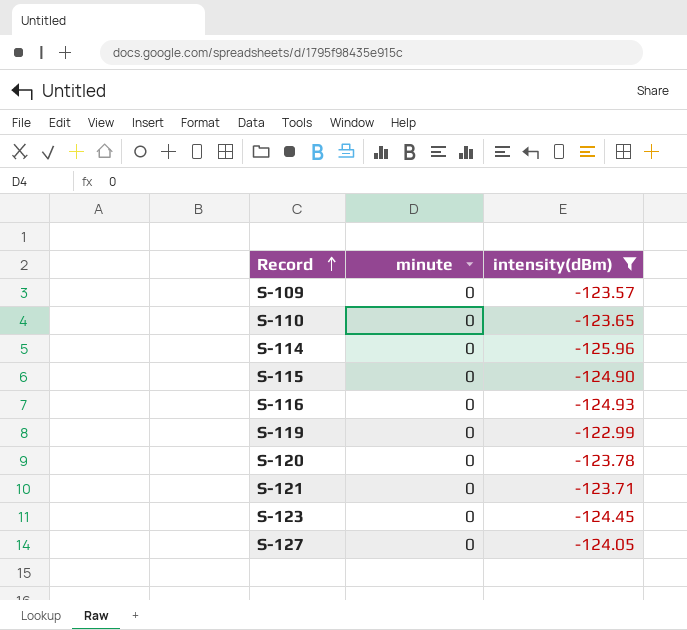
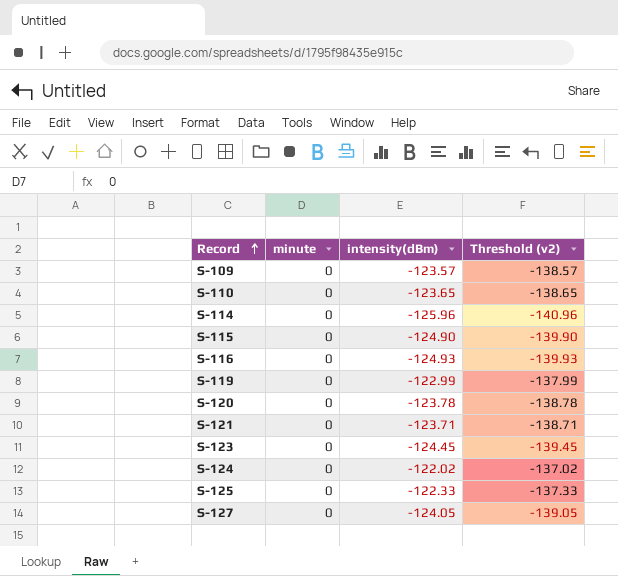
filter: intensity(dBm) <= -122.99 -> none
column Threshold (v2) | formula: none -> [intensity(dBm)] - 15

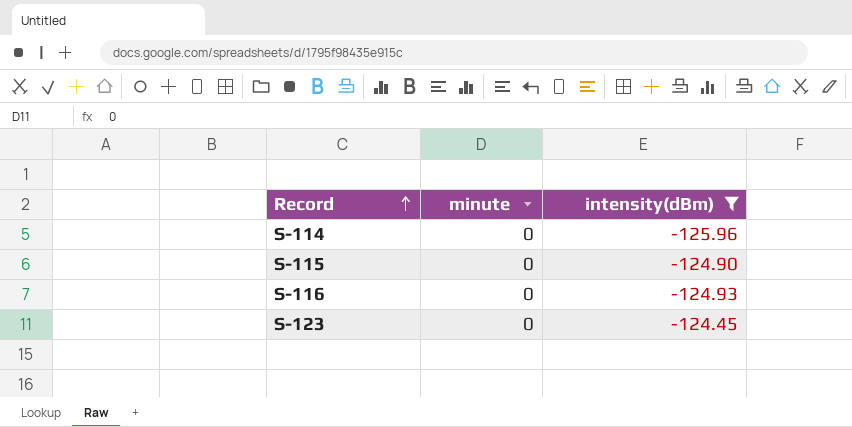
filter: none -> intensity(dBm) <= -124.45
column Threshold (v2) | formula: [intensity(dBm)] - 15 -> none

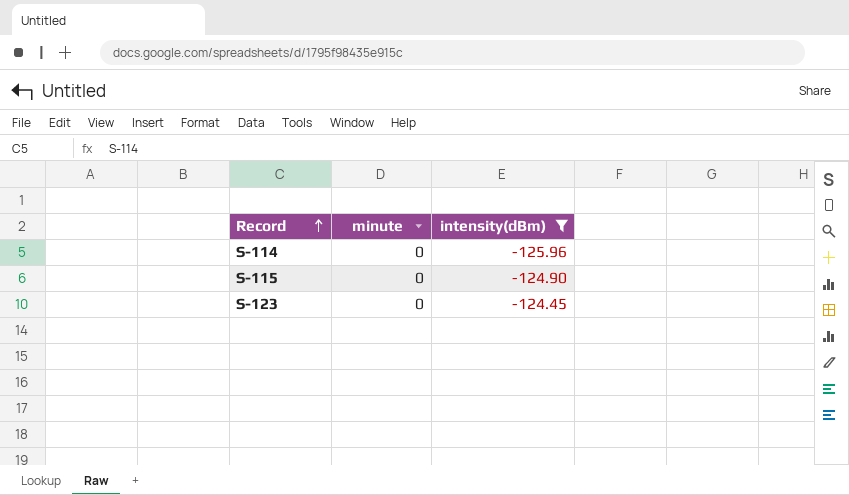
row S-116: 0 | -124.93 -> none

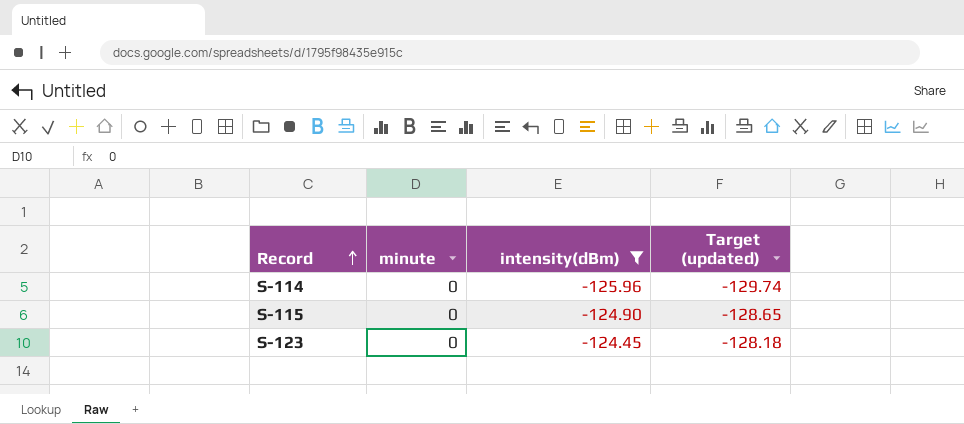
column Target (updated) | formula: none -> [intensity(dBm)] * 1.03

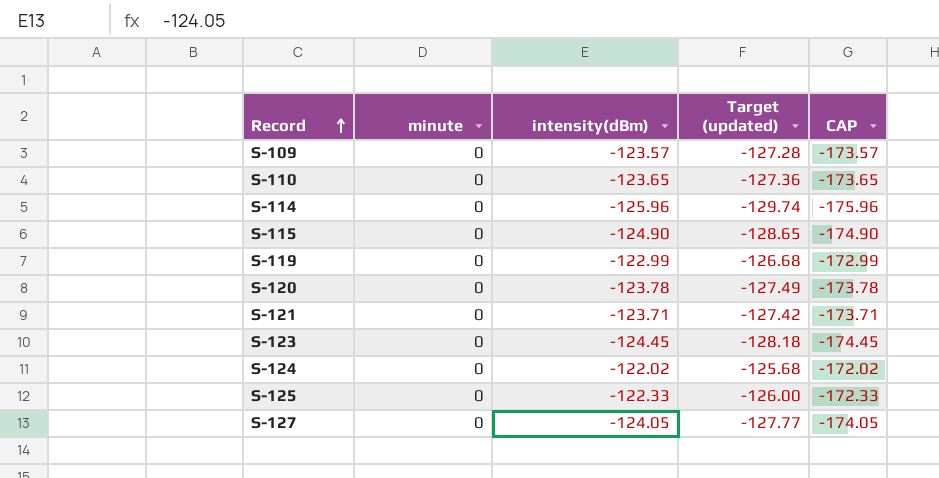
filter: intensity(dBm) <= -124.45 -> none
column CAP | formula: none -> [intensity(dBm)] - 50

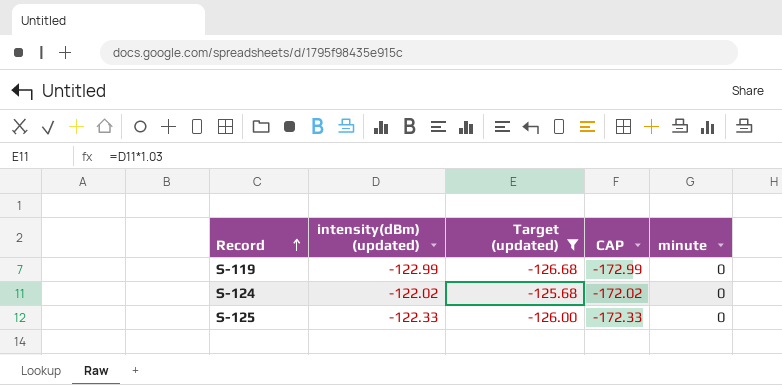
filter: none -> Target (updated) >= -126.68
column name: intensity(dBm) -> intensity(dBm) (updated)
column minute | position: 2 -> 5

